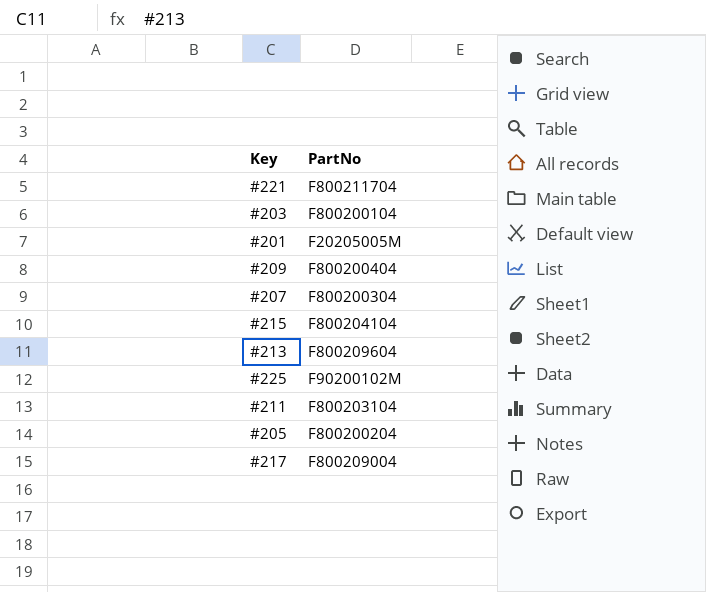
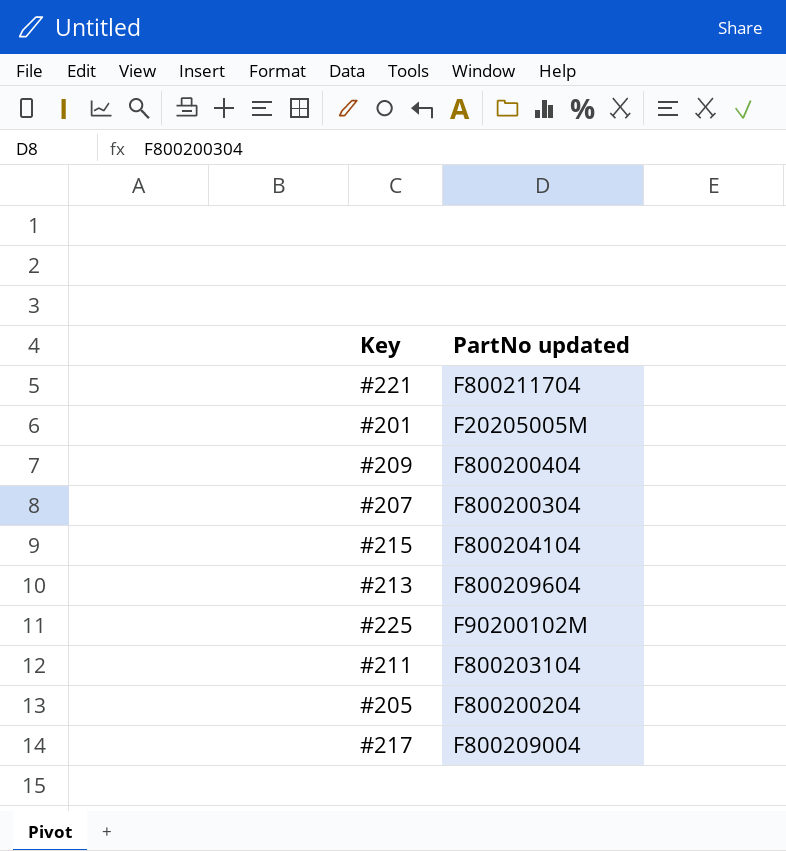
column name: PartNo -> PartNo updated
row #203: F800200104 -> none

